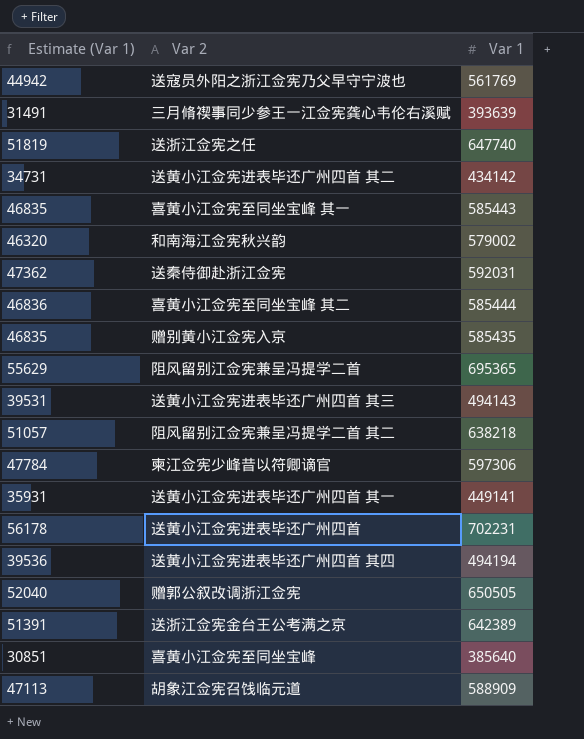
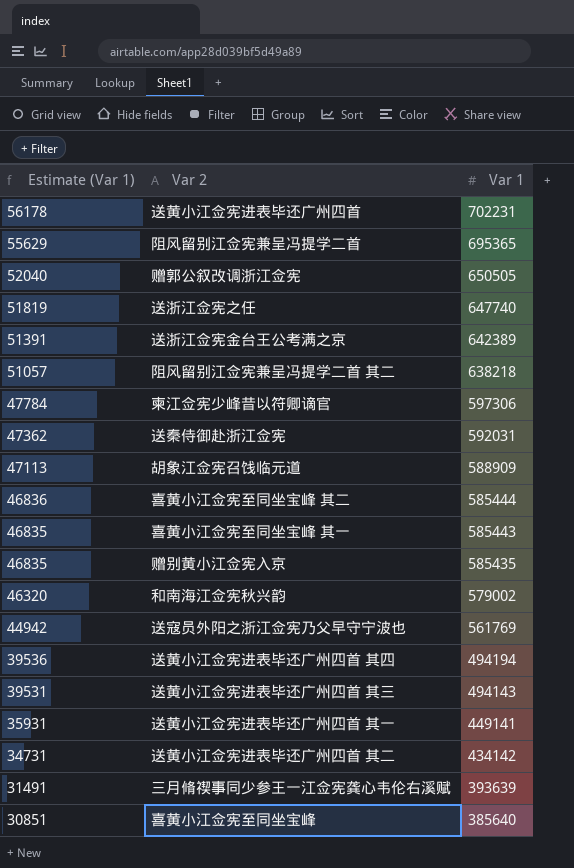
row order: none -> Estimate (Var 1) descending

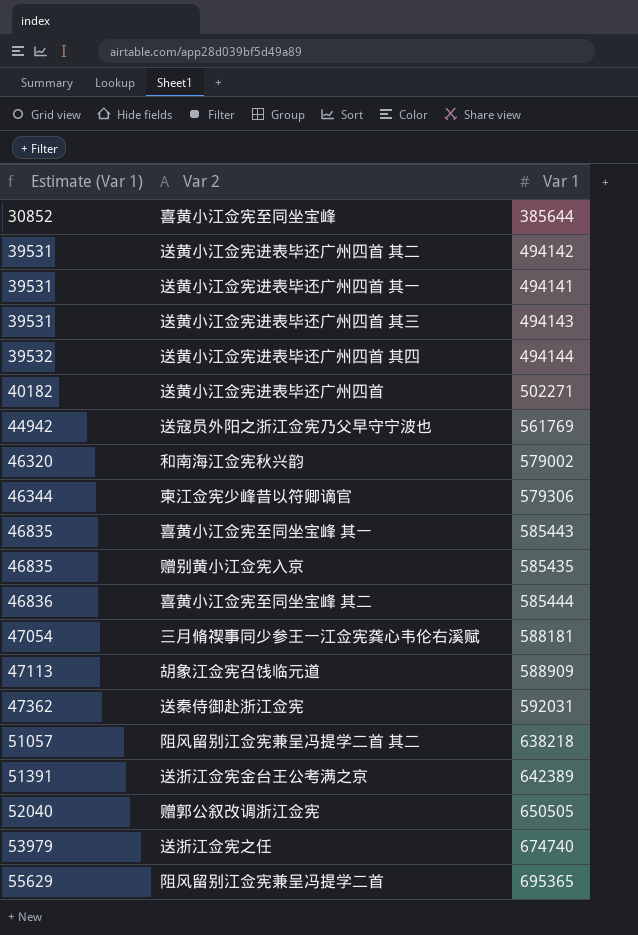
row order: Estimate (Var 1) descending -> Estimate (Var 1) ascending
喜黄小江佥宪至同坐宝峰 | Estimate (Var 1): 30851 -> 30852
喜黄小江佥宪至同坐宝峰 | Var 1: 385640 -> 385644
送黄小江佥宪进表毕还广州四首 其二 | Estimate (Var 1): 34731 -> 39531
送黄小江佥宪进表毕还广州四首 其二 | Var 1: 434142 -> 494142
送黄小江佥宪进表毕还广州四首 其一 | Estimate (Var 1): 35931 -> 39531
送黄小江佥宪进表毕还广州四首 其一 | Var 1: 449141 -> 494141
送黄小江佥宪进表毕还广州四首 其四 | Estimate (Var 1): 39536 -> 39532
送黄小江佥宪进表毕还广州四首 其四 | Var 1: 494194 -> 494144
送黄小江佥宪进表毕还广州四首 | Estimate (Var 1): 56178 -> 40182
送黄小江佥宪进表毕还广州四首 | Var 1: 702231 -> 502271
柬江佥宪少峰昔以符卿谪官 | Estimate (Var 1): 47784 -> 46344
柬江佥宪少峰昔以符卿谪官 | Var 1: 597306 -> 579306
三月脩禊事同少参王一江佥宪龚心韦伦右溪赋 | Estimate (Var 1): 31491 -> 47054
三月脩禊事同少参王一江佥宪龚心韦伦右溪赋 | Var 1: 393639 -> 588181
送浙江佥宪之任 | Estimate (Var 1): 51819 -> 53979
送浙江佥宪之任 | Var 1: 647740 -> 674740

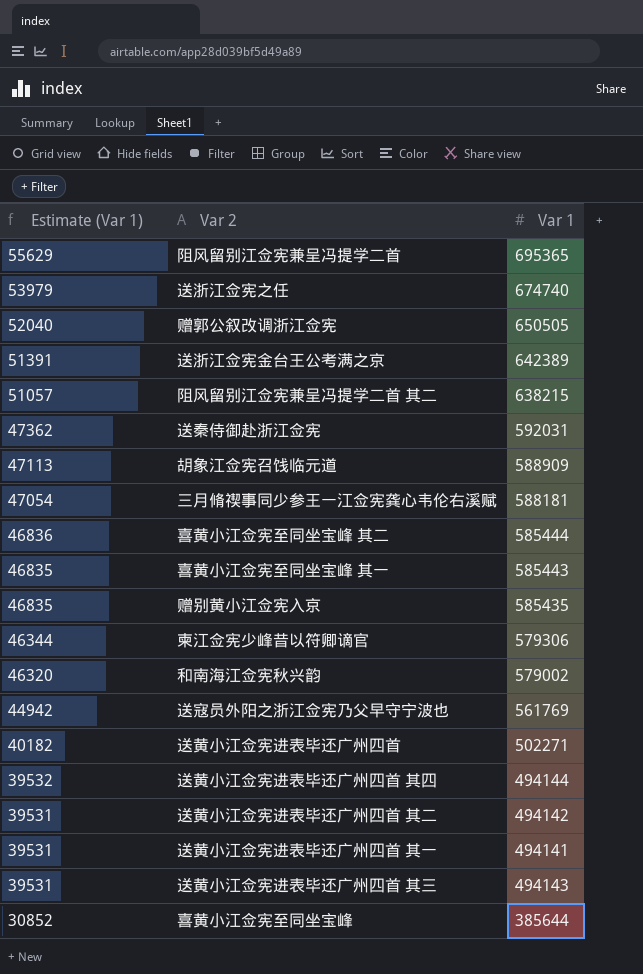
row order: Estimate (Var 1) ascending -> Estimate (Var 1) descending
阻风留别江佥宪兼呈冯提学二首 其二 | Var 1: 638218 -> 638215

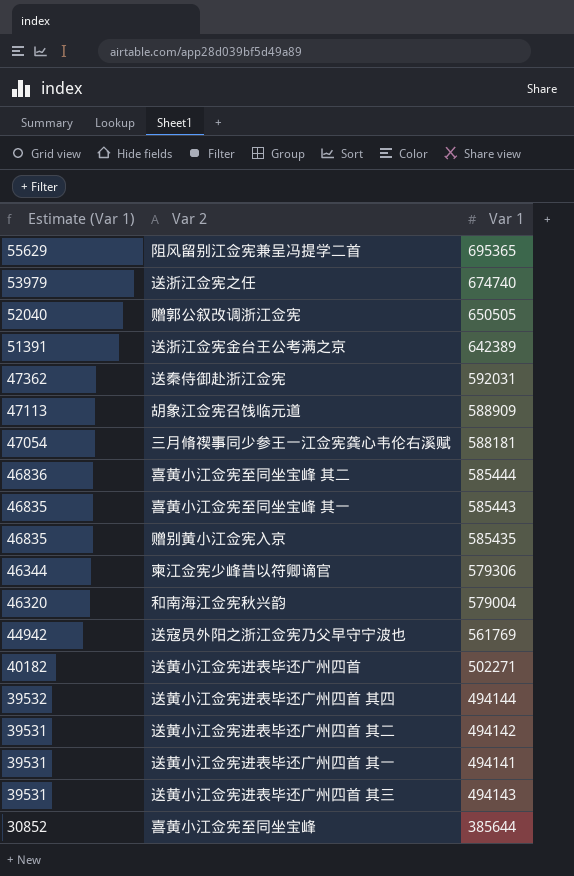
row 阻风留别江佥宪兼呈冯提学二首 其二: 51057 | 638215 -> none
和南海江佥宪秋兴韵 | Var 1: 579002 -> 579004

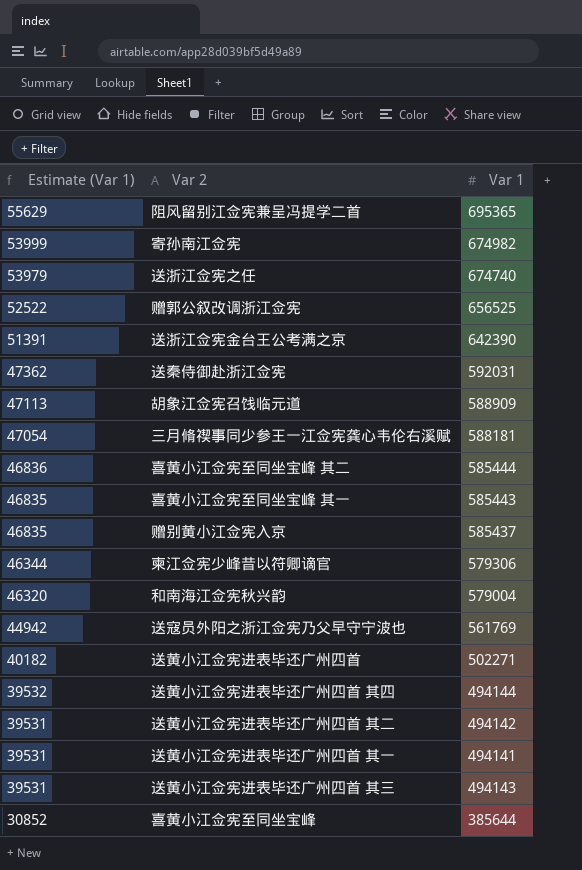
row 寄孙南江佥宪: none -> 53999 | 674982
赠郭公叙改调浙江佥宪 | Estimate (Var 1): 52040 -> 52522
赠郭公叙改调浙江佥宪 | Var 1: 650505 -> 656525
送浙江佥宪金台王公考满之京 | Var 1: 642389 -> 642390
赠别黄小江佥宪入京 | Var 1: 585435 -> 585437

